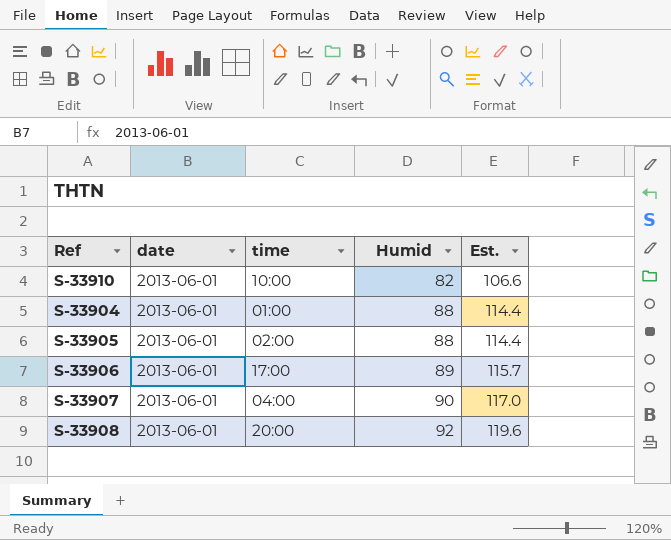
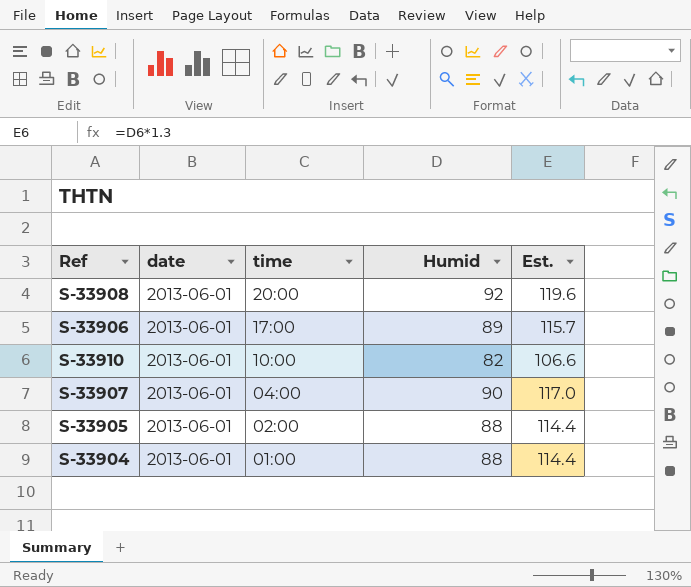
row order: Humid ascending -> time descending

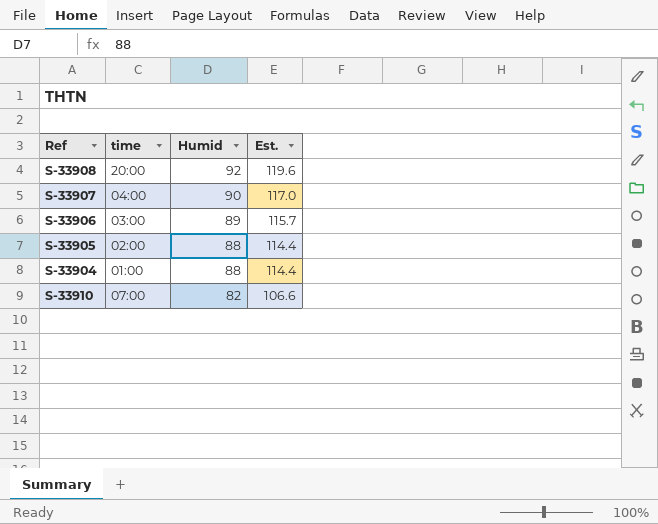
row order: time descending -> Humid descending
column date | position: 2 -> none
S-33906 | time: 17:00 -> 03:00
S-33910 | time: 10:00 -> 07:00

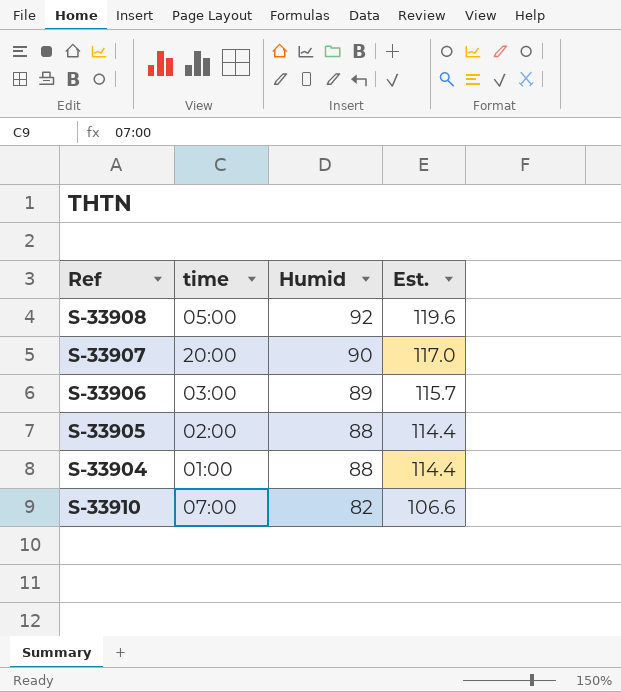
S-33908 | time: 20:00 -> 05:00
S-33907 | time: 04:00 -> 20:00

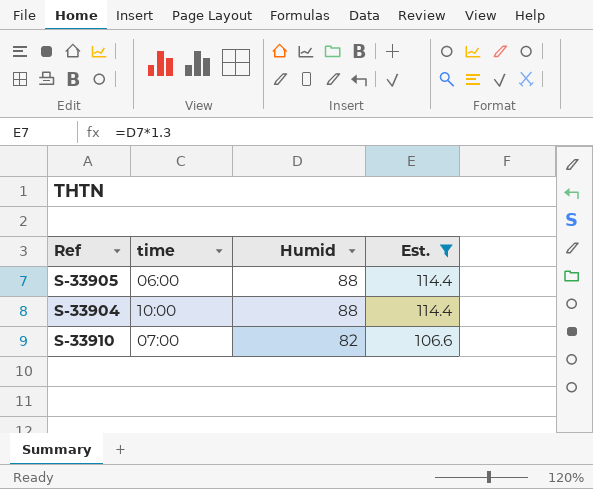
filter: none -> Est. <= 114.4
S-33905 | time: 02:00 -> 06:00
S-33904 | time: 01:00 -> 10:00

